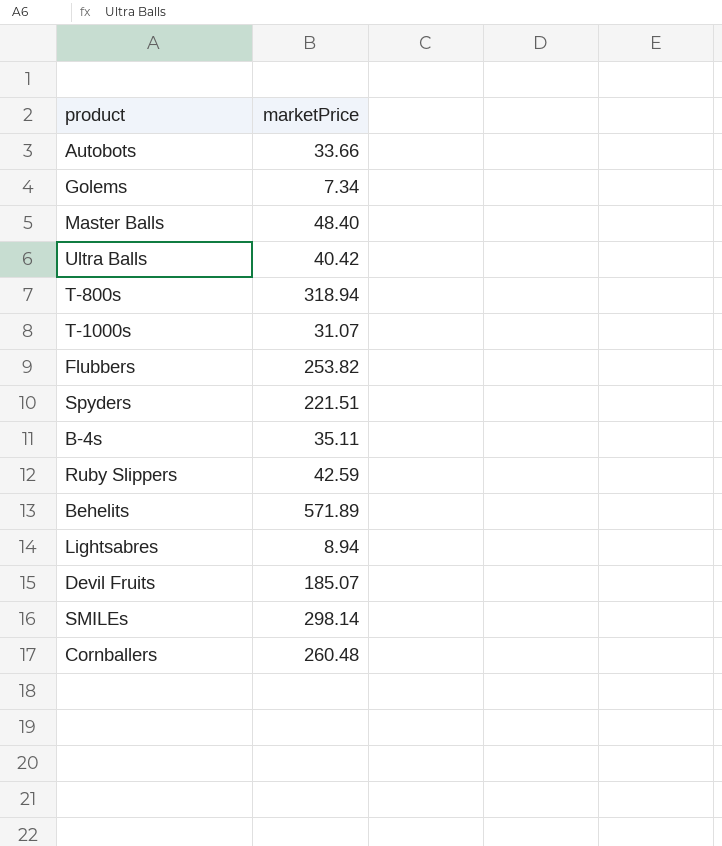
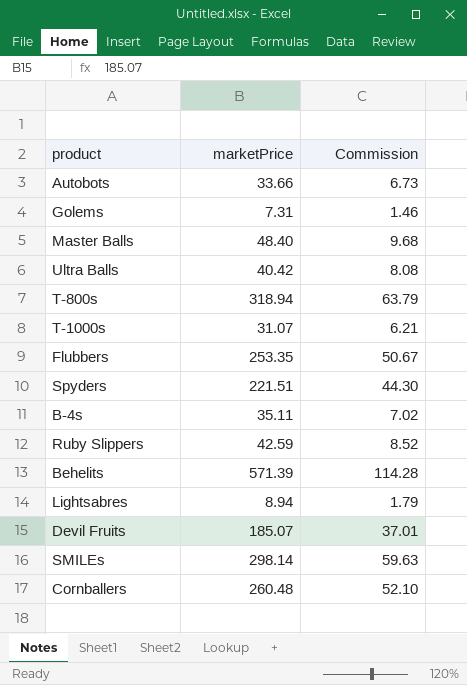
column Commission | formula: none -> [marketPrice] * 0.2
Golems | marketPrice: 7.34 -> 7.31
Flubbers | marketPrice: 253.82 -> 253.35
Behelits | marketPrice: 571.89 -> 571.39

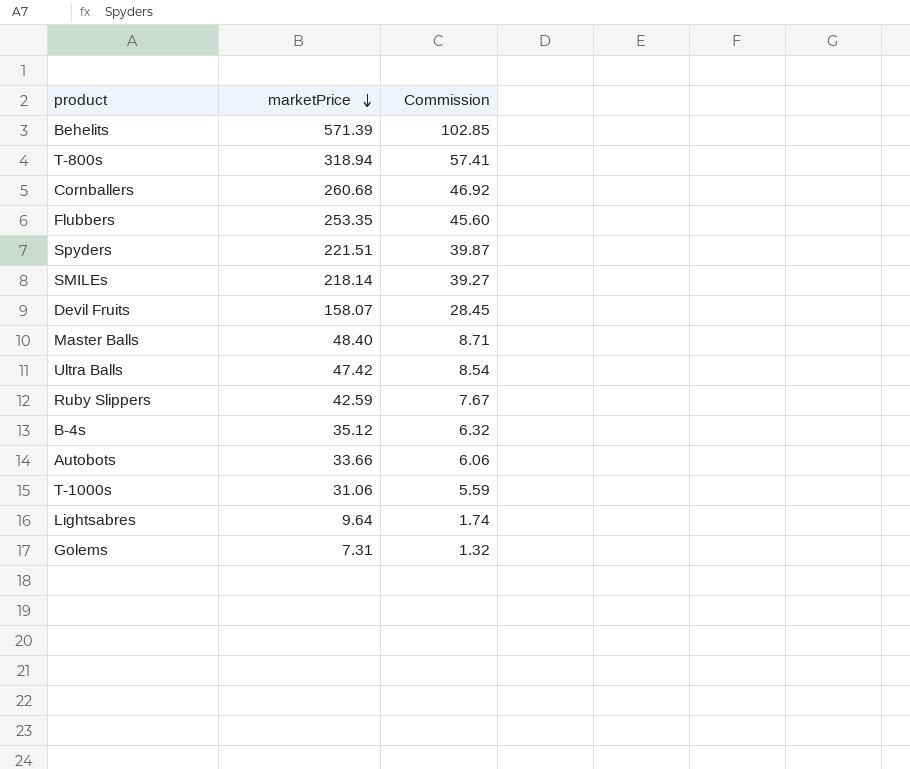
row order: none -> marketPrice descending
column Commission | formula: [marketPrice] * 0.2 -> [marketPrice] * 0.18
Cornballers | marketPrice: 260.48 -> 260.68
SMILEs | marketPrice: 298.14 -> 218.14
Devil Fruits | marketPrice: 185.07 -> 158.07
Ultra Balls | marketPrice: 40.42 -> 47.42
B-4s | marketPrice: 35.11 -> 35.12
T-1000s | marketPrice: 31.07 -> 31.06
Lightsabres | marketPrice: 8.94 -> 9.64

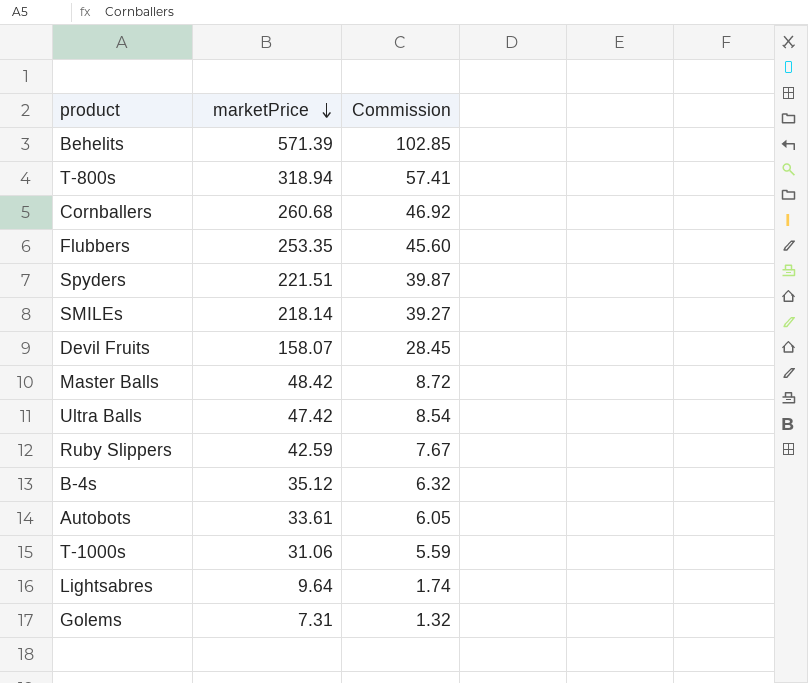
Master Balls | marketPrice: 48.40 -> 48.42
Master Balls | Commission: 8.71 -> 8.72
Autobots | marketPrice: 33.66 -> 33.61
Autobots | Commission: 6.06 -> 6.05

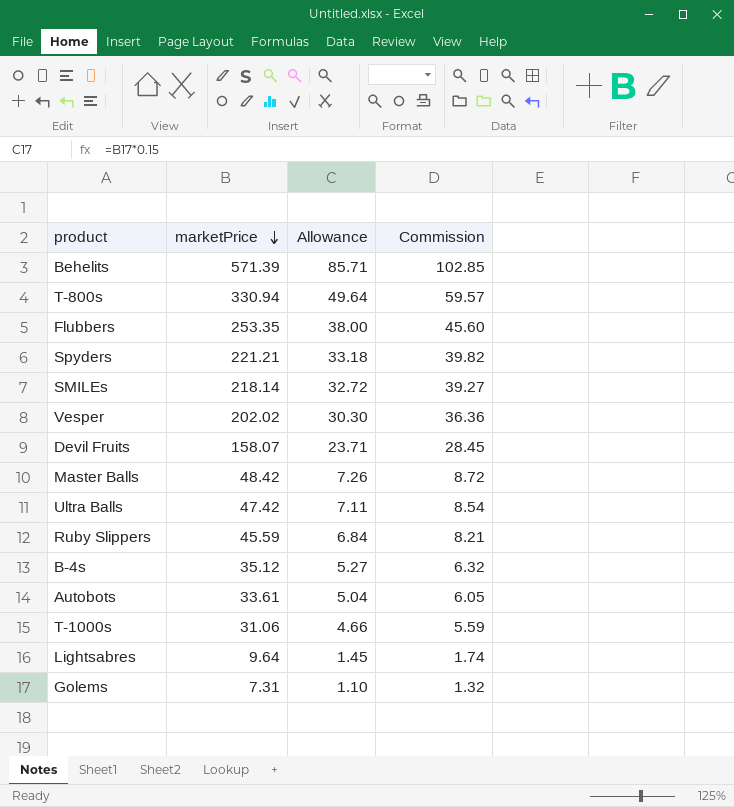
column Allowance | formula: none -> [marketPrice] * 0.15
row Cornballers: 260.68 | 46.92 -> none
T-800s | marketPrice: 318.94 -> 330.94
T-800s | Commission: 57.41 -> 59.57
Spyders | marketPrice: 221.51 -> 221.21
Spyders | Commission: 39.87 -> 39.82
row Vesper: none -> 202.02 | 30.30 | 36.36
Ruby Slippers | marketPrice: 42.59 -> 45.59
Ruby Slippers | Commission: 7.67 -> 8.21

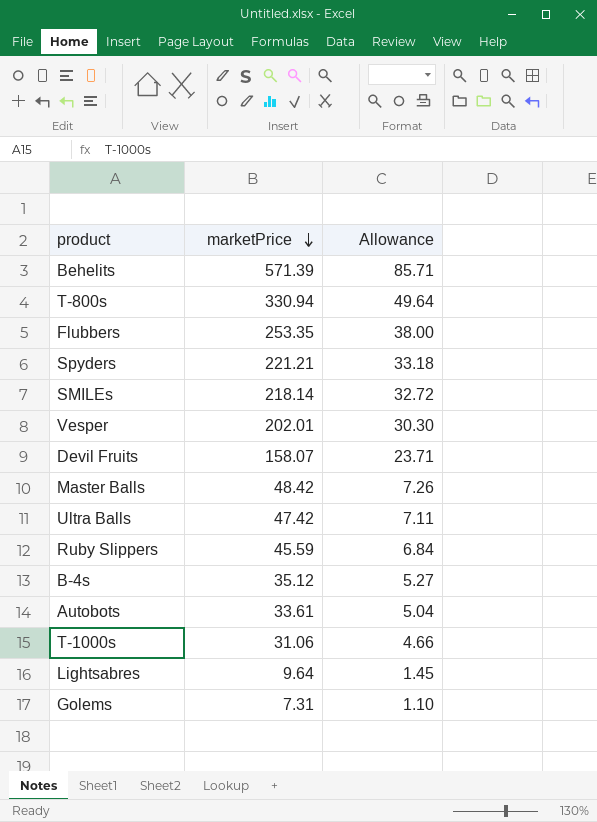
column Commission | formula: [marketPrice] * 0.18 -> none
Vesper | marketPrice: 202.02 -> 202.01

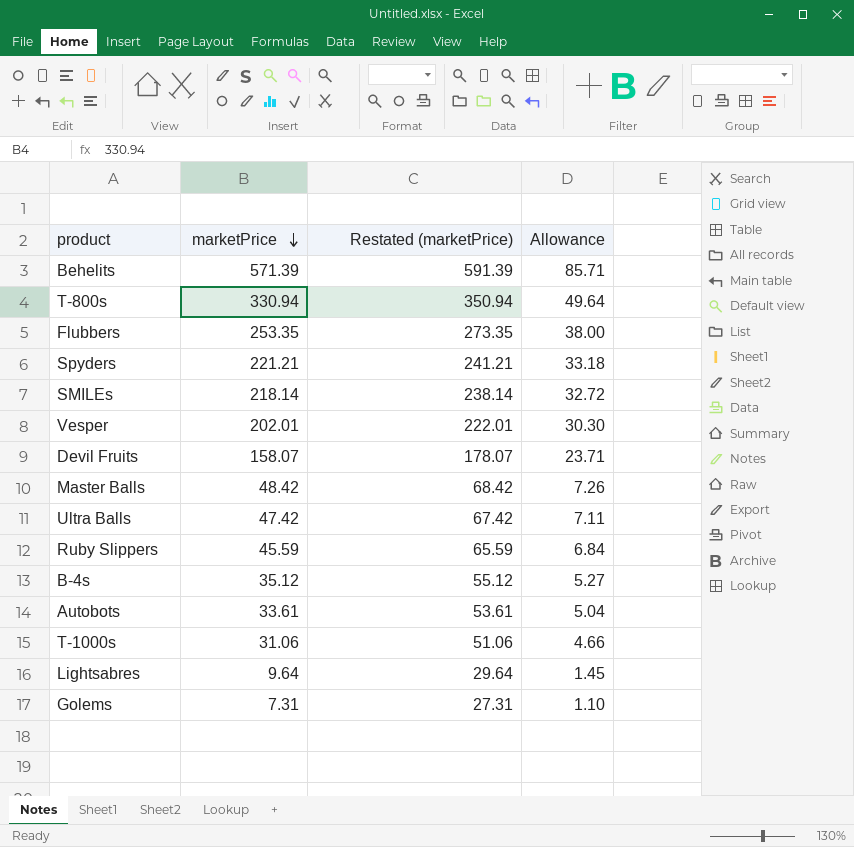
column Restated (marketPrice) | formula: none -> [marketPrice] + 20

